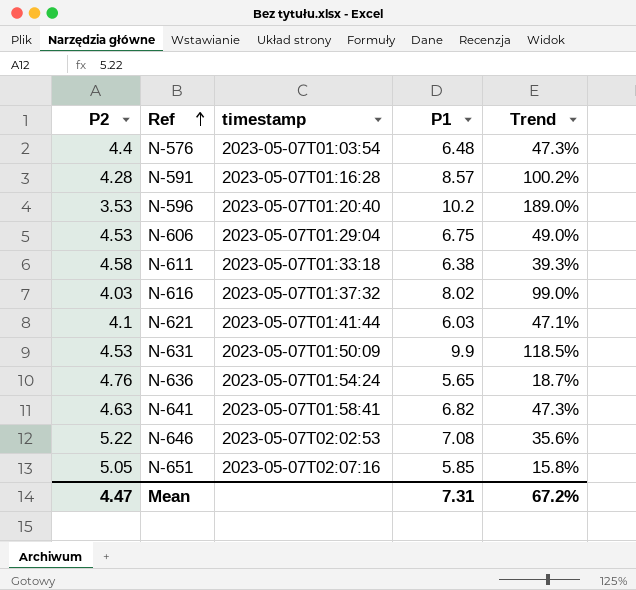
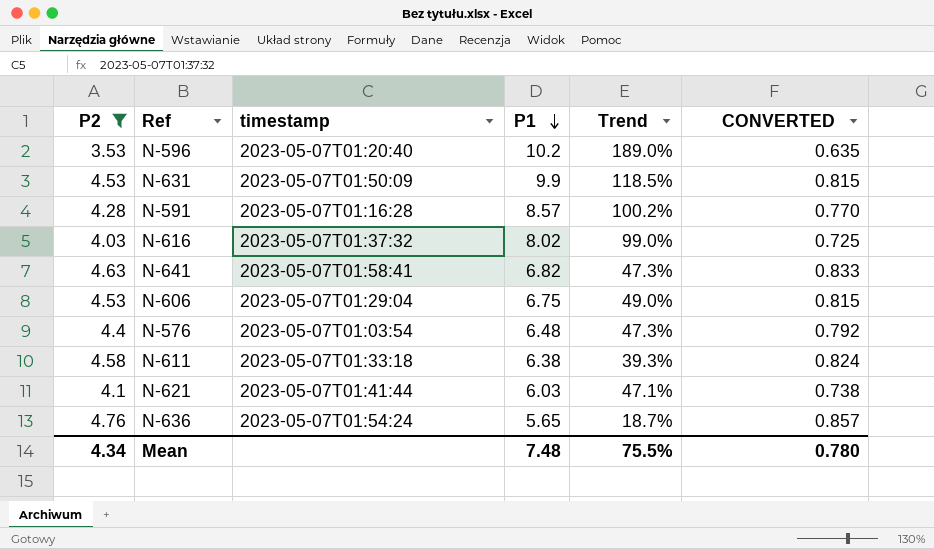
filter: none -> P2 <= 4.76
row order: Ref ascending -> P1 descending
column CONVERTED | formula: none -> [P2] * 0.18
Mean | P2: 4.47 -> 4.34
Mean | P1: 7.31 -> 7.48
Mean | Trend: 67.2% -> 75.5%

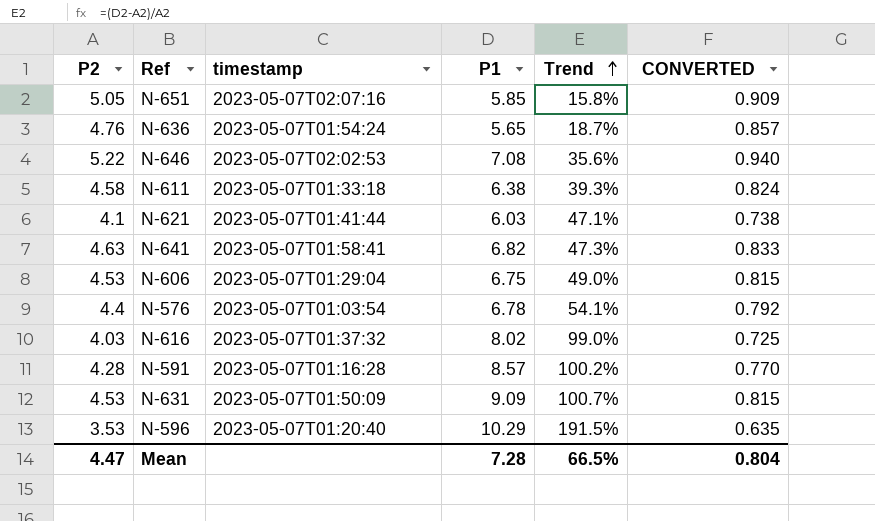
filter: P2 <= 4.76 -> none
row order: P1 descending -> Trend ascending
N-576 | P1: 6.48 -> 6.78
N-576 | Trend: 47.3% -> 54.1%
N-631 | P1: 9.9 -> 9.09
N-631 | Trend: 118.5% -> 100.7%
N-596 | P1: 10.2 -> 10.29
N-596 | Trend: 189.0% -> 191.5%
Mean | P2: 4.34 -> 4.47
Mean | P1: 7.48 -> 7.28
Mean | Trend: 75.5% -> 66.5%
Mean | CONVERTED: 0.780 -> 0.804

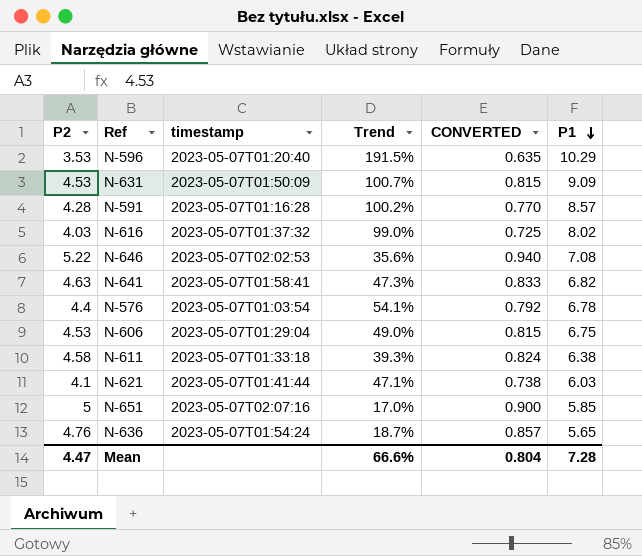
row order: Trend ascending -> P1 descending
column P1 | position: 4 -> 6
N-651 | P2: 5.05 -> 5
N-651 | Trend: 15.8% -> 17.0%
N-651 | CONVERTED: 0.909 -> 0.900
Mean | Trend: 66.5% -> 66.6%

